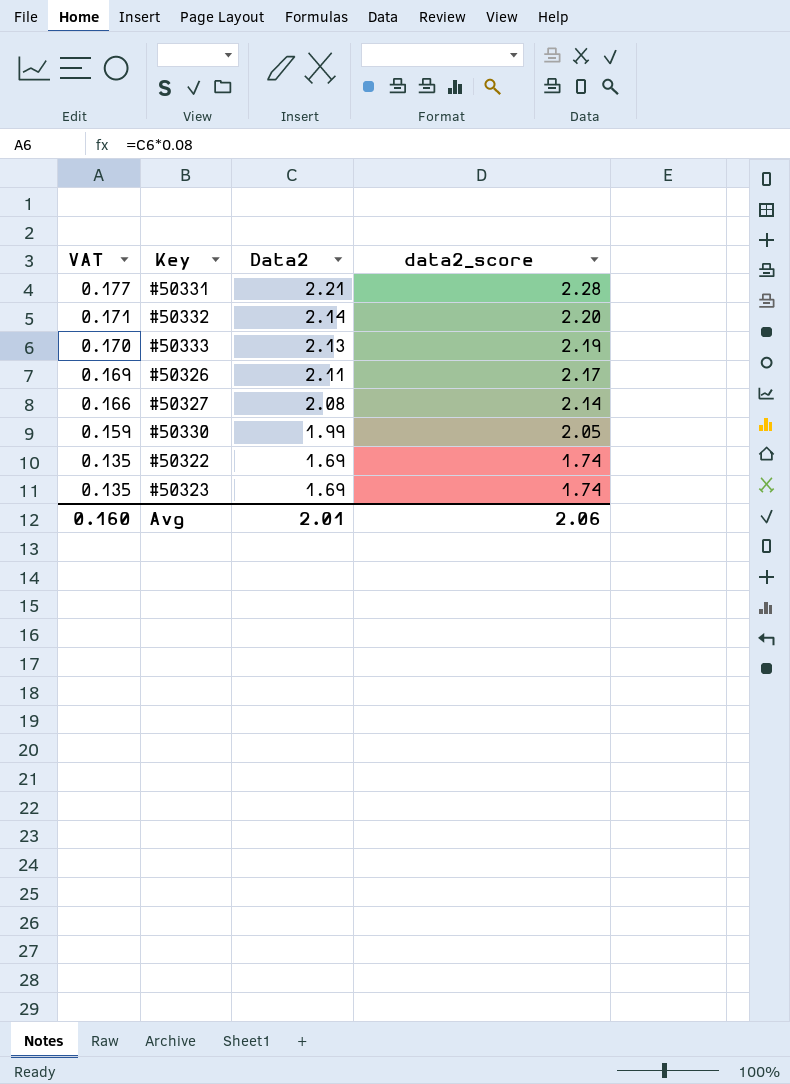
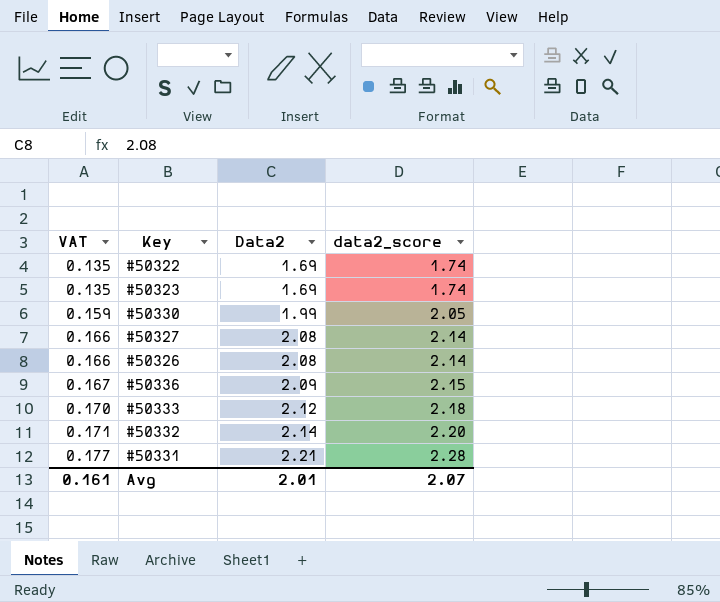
row order: VAT descending -> VAT ascending
#50326 | VAT: 0.169 -> 0.166
#50326 | Data2: 2.11 -> 2.08
#50326 | data2_score: 2.17 -> 2.14
row #50336: none -> 0.167 | 2.09 | 2.15
#50333 | Data2: 2.13 -> 2.12
#50333 | data2_score: 2.19 -> 2.18
Avg | VAT: 0.160 -> 0.161
Avg | data2_score: 2.06 -> 2.07

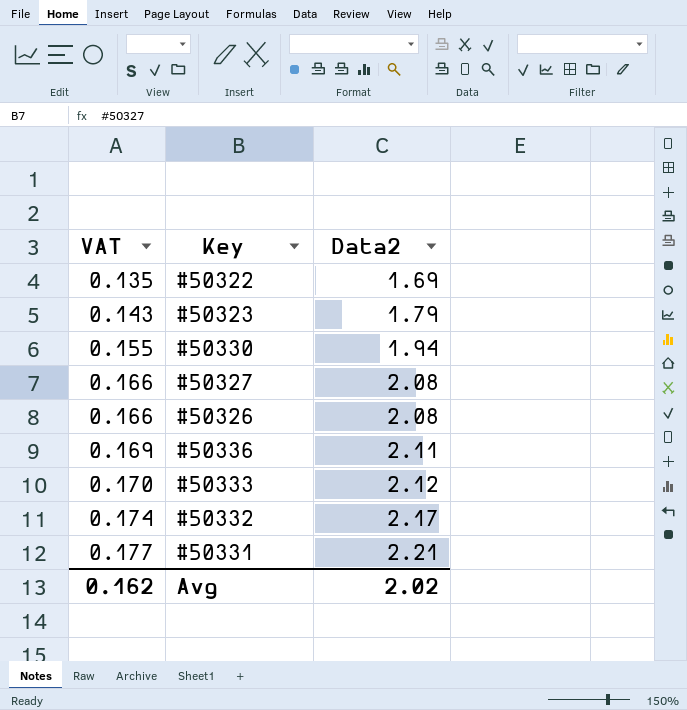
column data2_score | formula: [Data2] * 1.03 -> none
#50323 | VAT: 0.135 -> 0.143
#50323 | Data2: 1.69 -> 1.79
#50330 | VAT: 0.159 -> 0.155
#50330 | Data2: 1.99 -> 1.94
#50336 | VAT: 0.167 -> 0.169
#50336 | Data2: 2.09 -> 2.11
#50332 | VAT: 0.171 -> 0.174
#50332 | Data2: 2.14 -> 2.17
Avg | VAT: 0.161 -> 0.162
Avg | Data2: 2.01 -> 2.02

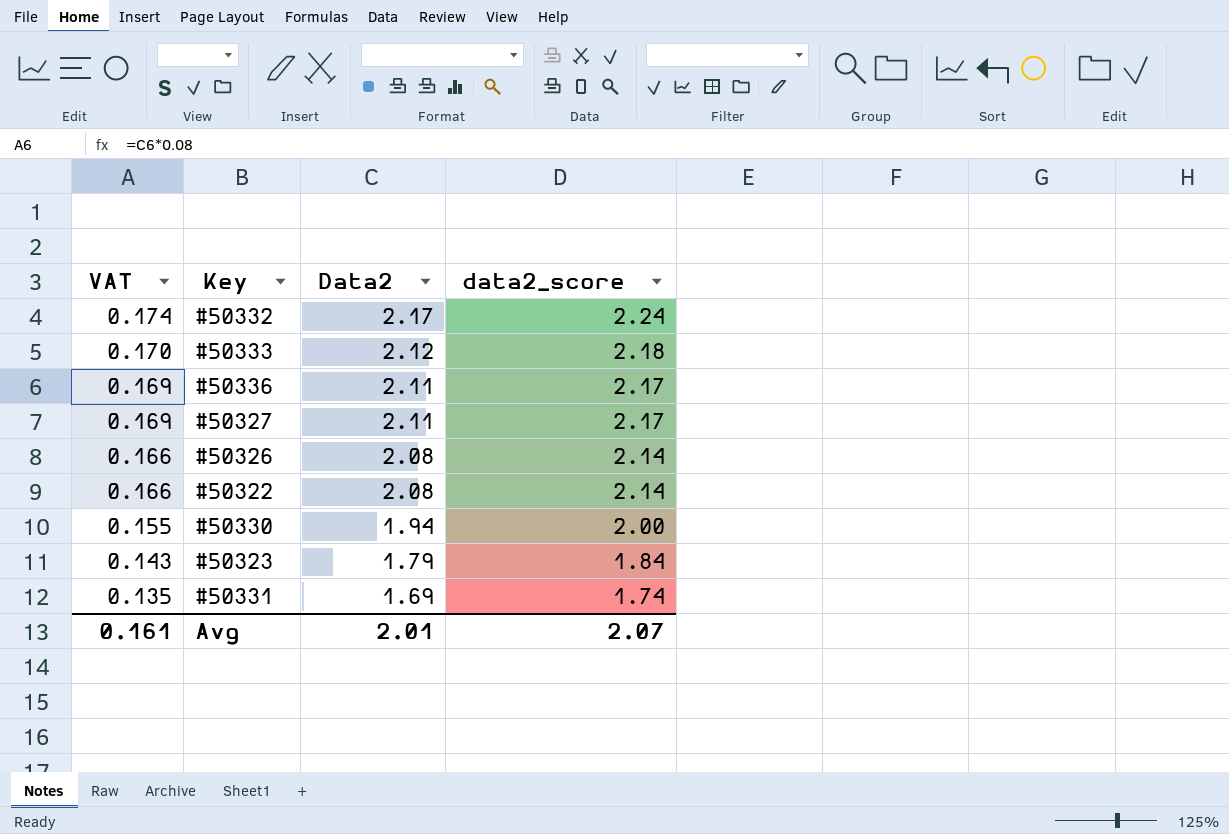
row order: VAT ascending -> VAT descending
column data2_score | formula: none -> [Data2] * 1.03
#50327 | VAT: 0.166 -> 0.169
#50327 | Data2: 2.08 -> 2.11
#50322 | VAT: 0.135 -> 0.166
#50322 | Data2: 1.69 -> 2.08
#50331 | VAT: 0.177 -> 0.135
#50331 | Data2: 2.21 -> 1.69
Avg | VAT: 0.162 -> 0.161
Avg | Data2: 2.02 -> 2.01

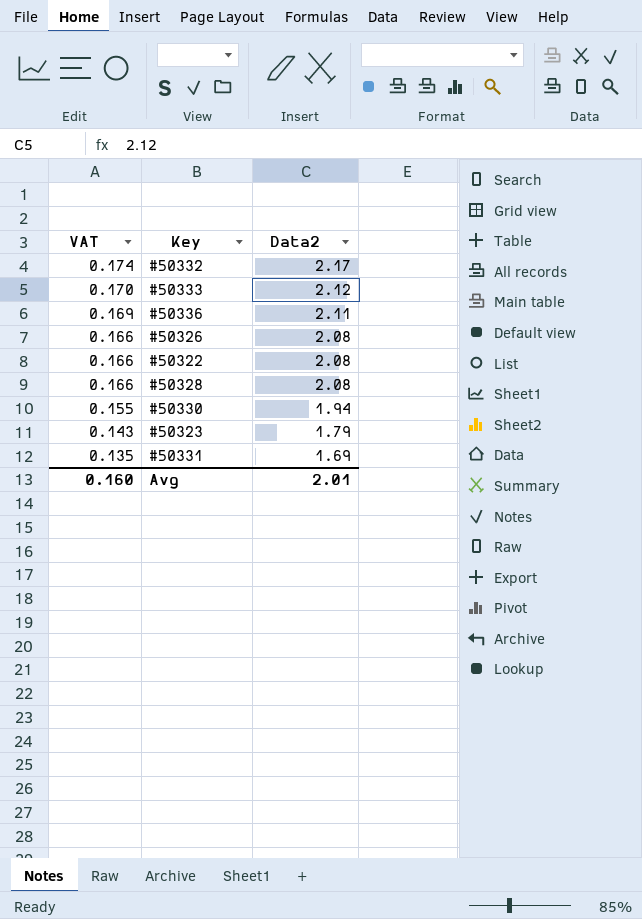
column data2_score | formula: [Data2] * 1.03 -> none
row #50327: 0.169 | 2.11 | 2.17 -> none
row #50328: none -> 0.166 | 2.08
Avg | VAT: 0.161 -> 0.160

